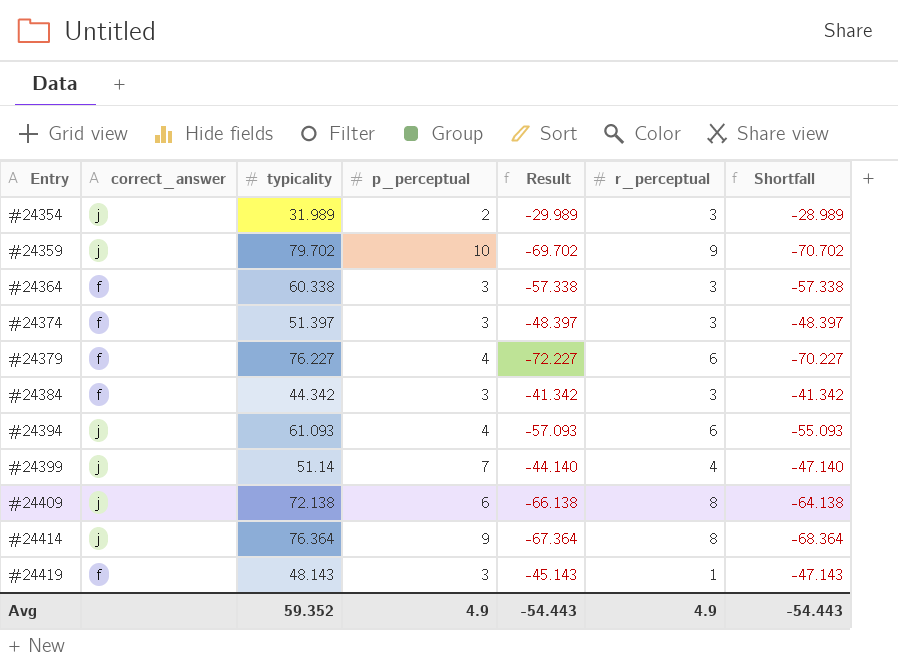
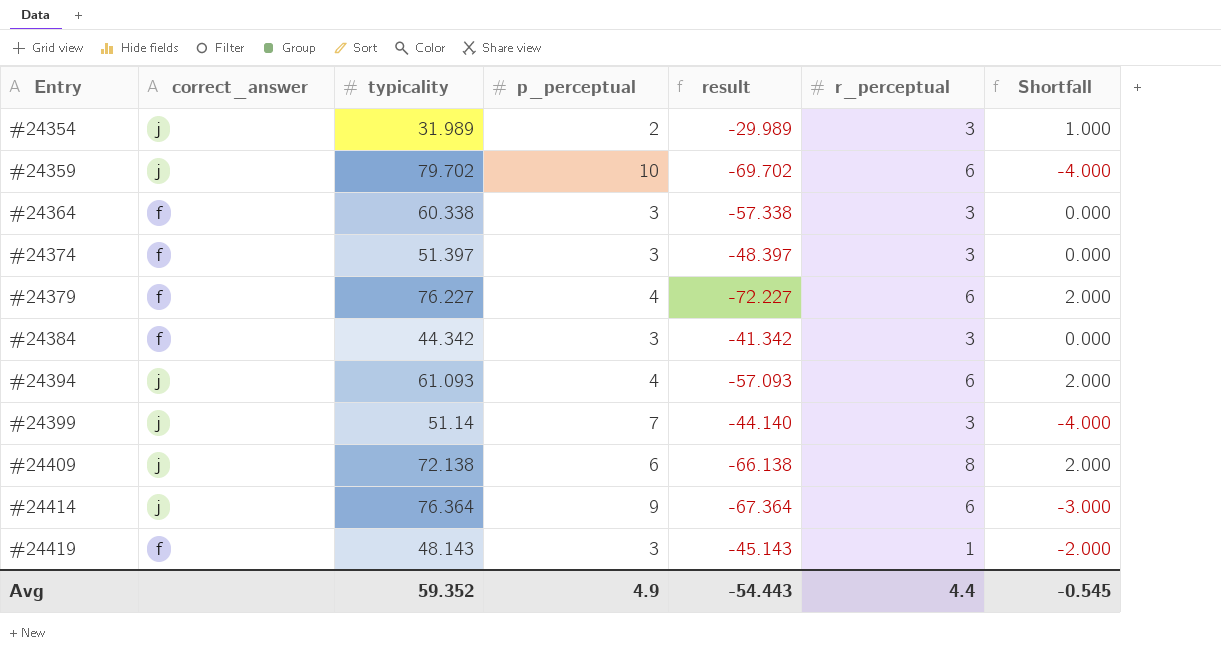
column name: Result -> result
column Shortfall | formula: [r_perceptual] - [typicality] -> [r_perceptual] - [p_perceptual]
#24359 | r_perceptual: 9 -> 6
#24399 | r_perceptual: 4 -> 3
#24414 | r_perceptual: 8 -> 6
Avg | r_perceptual: 4.9 -> 4.4
Avg | Shortfall: -54.443 -> -0.545

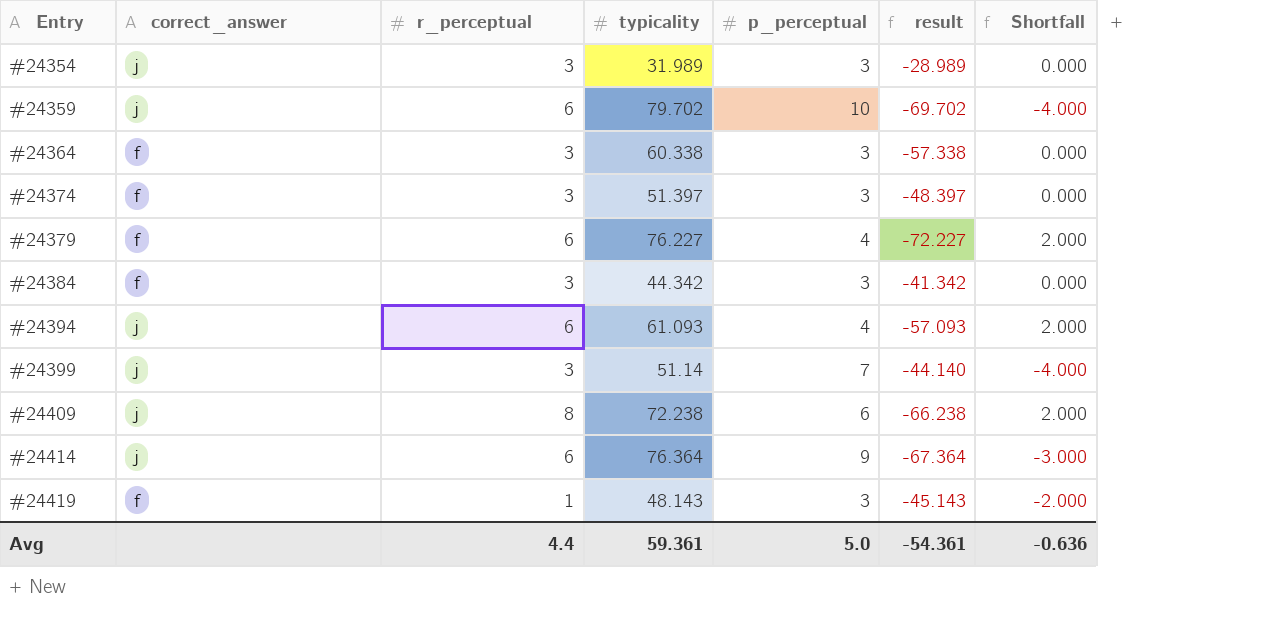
column r_perceptual | position: 6 -> 3
#24354 | p_perceptual: 2 -> 3
#24354 | result: -29.989 -> -28.989
#24354 | Shortfall: 1.000 -> 0.000
#24409 | typicality: 72.138 -> 72.238
#24409 | result: -66.138 -> -66.238
Avg | typicality: 59.352 -> 59.361
Avg | p_perceptual: 4.9 -> 5.0
Avg | result: -54.443 -> -54.361
Avg | Shortfall: -0.545 -> -0.636

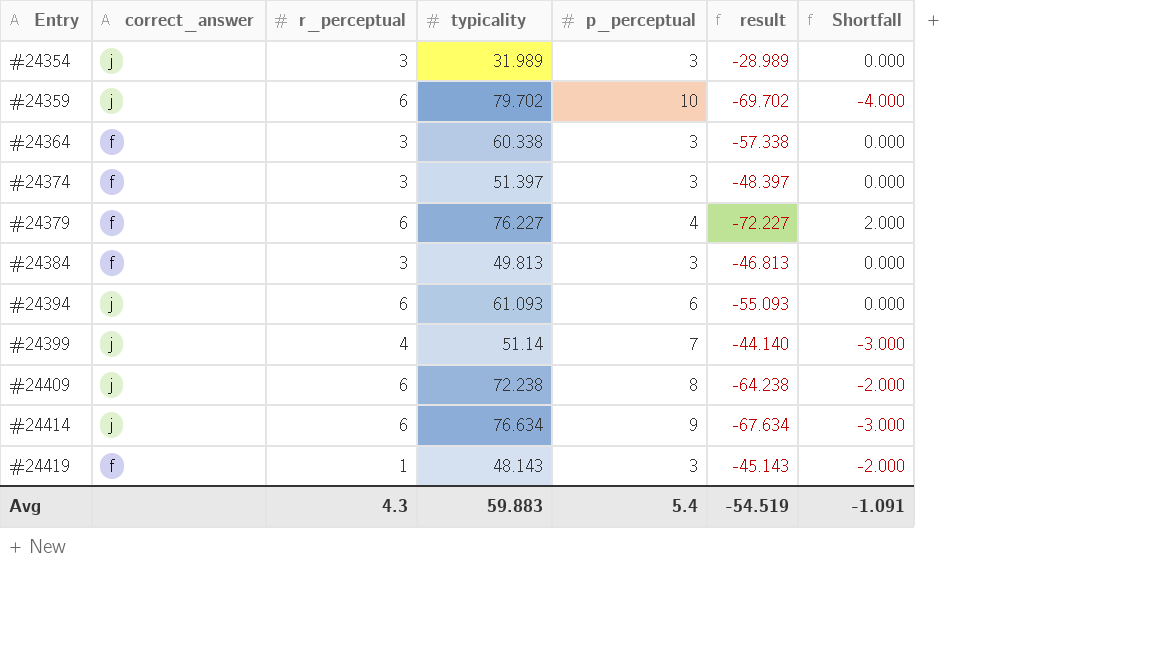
#24384 | typicality: 44.342 -> 49.813
#24384 | result: -41.342 -> -46.813
#24394 | p_perceptual: 4 -> 6
#24394 | result: -57.093 -> -55.093
#24394 | Shortfall: 2.000 -> 0.000
#24399 | r_perceptual: 3 -> 4
#24399 | Shortfall: -4.000 -> -3.000
#24409 | r_perceptual: 8 -> 6
#24409 | p_perceptual: 6 -> 8
#24409 | result: -66.238 -> -64.238
#24409 | Shortfall: 2.000 -> -2.000
#24414 | typicality: 76.364 -> 76.634
#24414 | result: -67.364 -> -67.634
Avg | r_perceptual: 4.4 -> 4.3
Avg | typicality: 59.361 -> 59.883
Avg | p_perceptual: 5.0 -> 5.4
Avg | result: -54.361 -> -54.519
Avg | Shortfall: -0.636 -> -1.091

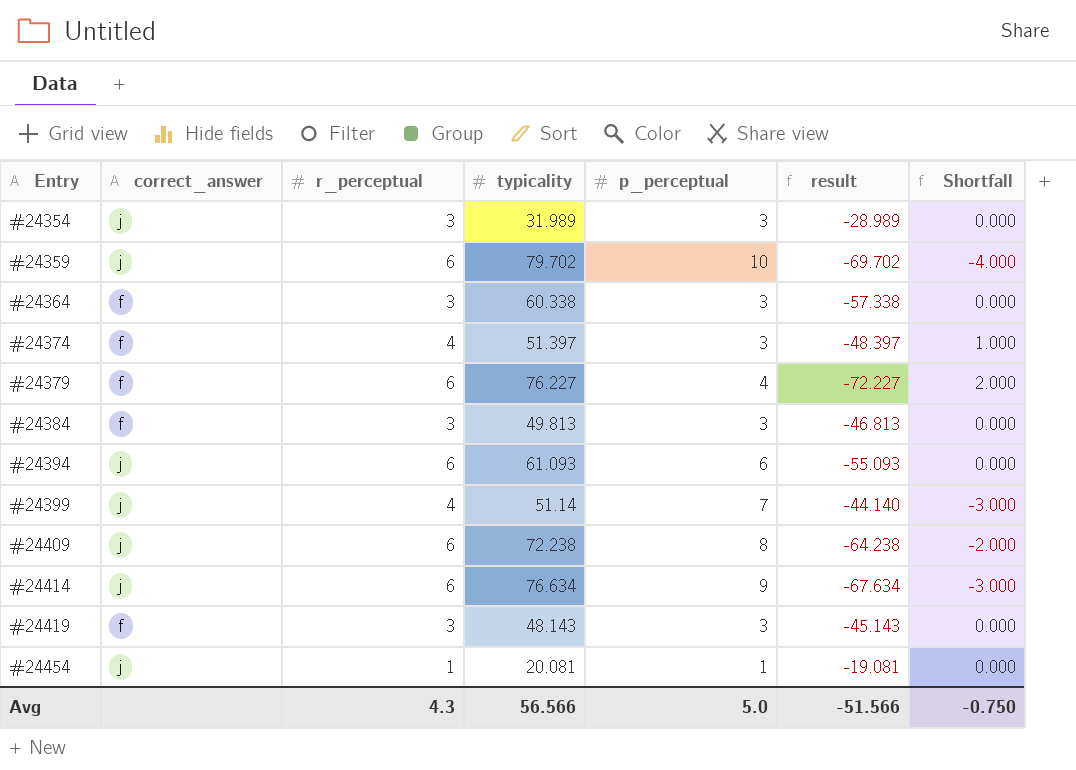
#24374 | r_perceptual: 3 -> 4
#24374 | Shortfall: 0.000 -> 1.000
#24419 | r_perceptual: 1 -> 3
#24419 | Shortfall: -2.000 -> 0.000
row #24454: none -> j | 1 | 20.081 | 1 | -19.081 | 0.000
Avg | typicality: 59.883 -> 56.566
Avg | p_perceptual: 5.4 -> 5.0
Avg | result: -54.519 -> -51.566
Avg | Shortfall: -1.091 -> -0.750

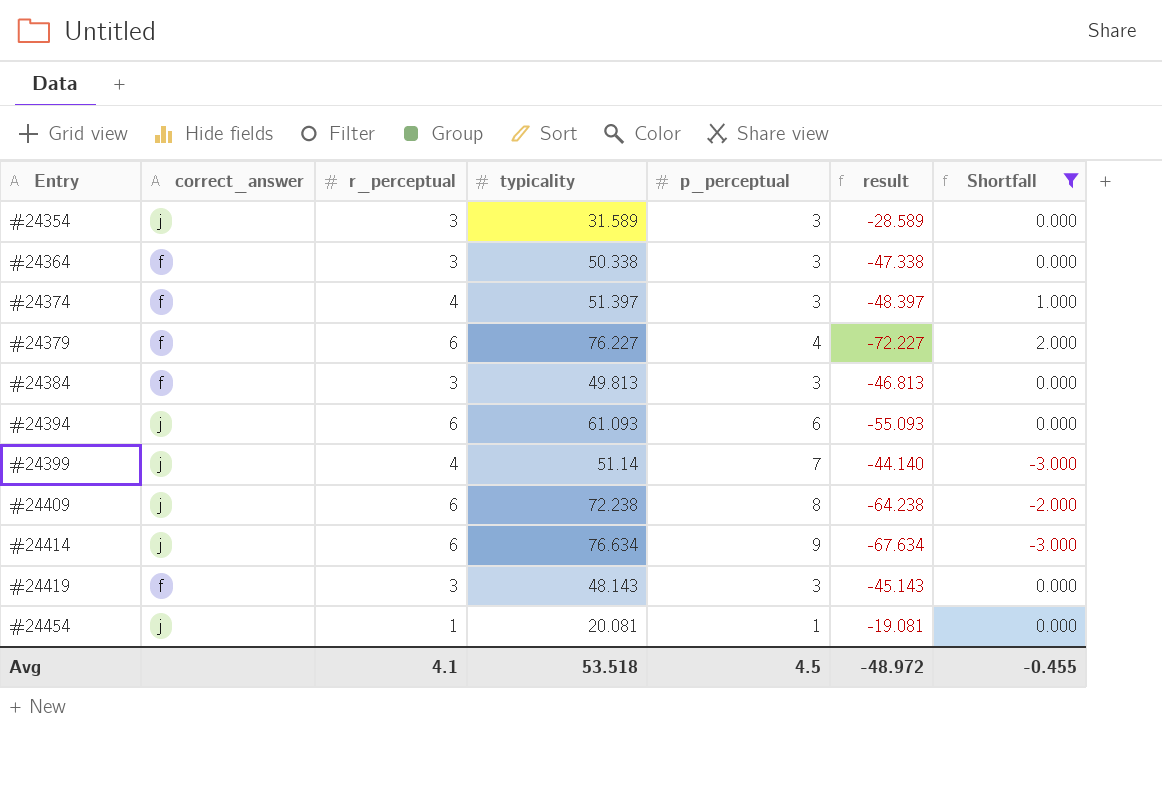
filter: none -> Shortfall != -4.000
#24354 | typicality: 31.989 -> 31.589
#24354 | result: -28.989 -> -28.589
#24364 | typicality: 60.338 -> 50.338
#24364 | result: -57.338 -> -47.338
Avg | r_perceptual: 4.3 -> 4.1
Avg | typicality: 56.566 -> 53.518
Avg | p_perceptual: 5.0 -> 4.5
Avg | result: -51.566 -> -48.972
Avg | Shortfall: -0.750 -> -0.455

